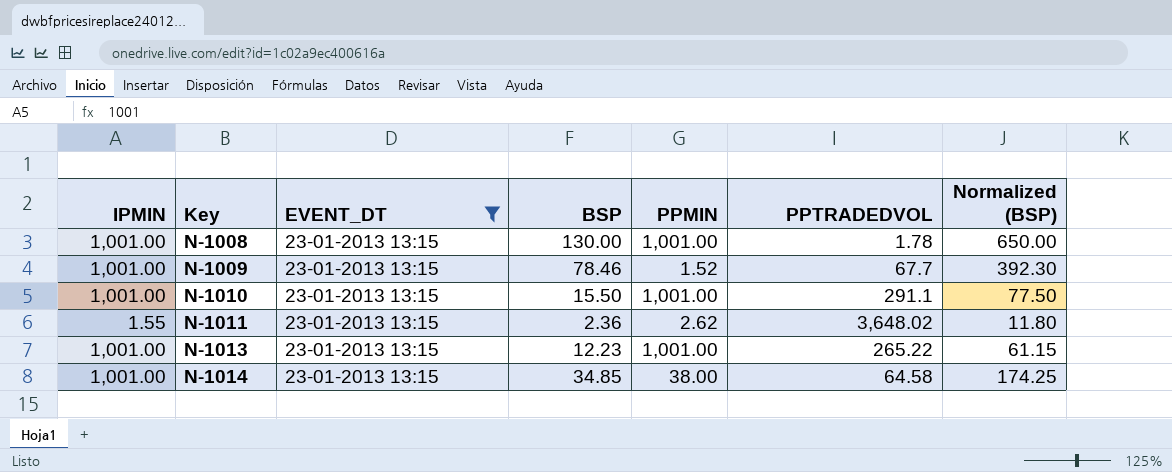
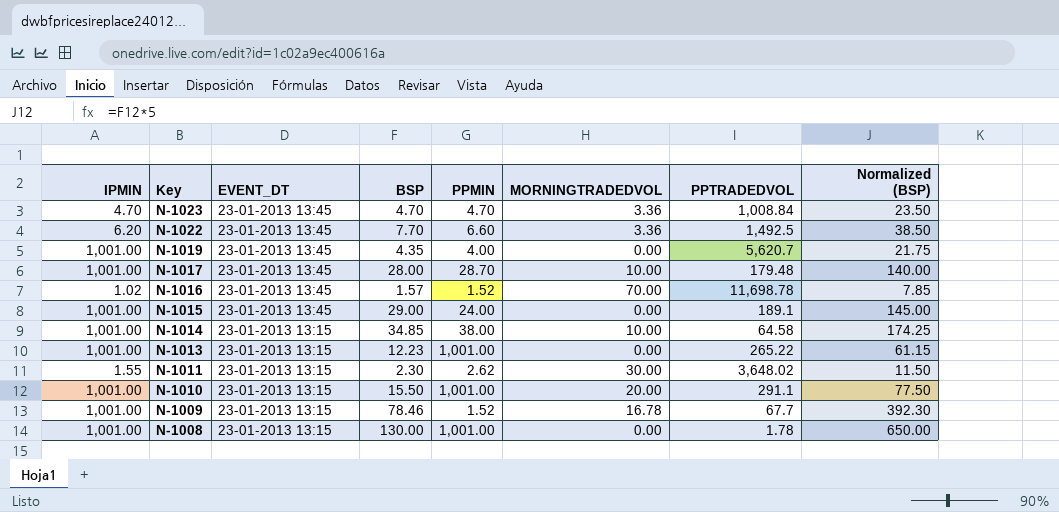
filter: EVENT_DT = 23-01-2013 13:15 -> none
row order: Key ascending -> Key descending
column MORNINGTRADEDVOL | position: none -> 6
N-1011 | BSP: 2.36 -> 2.30
N-1011 | Normalized (BSP): 11.80 -> 11.50

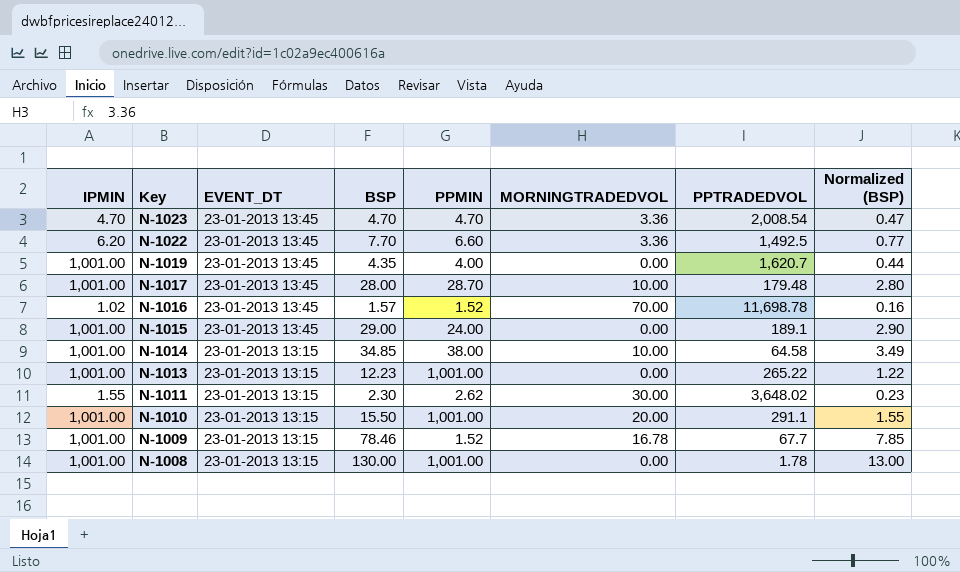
column Normalized (BSP) | formula: [BSP] * 5 -> [BSP] * 0.1
N-1023 | PPTRADEDVOL: 1,008.84 -> 2,008.54
N-1019 | PPTRADEDVOL: 5,620.7 -> 1,620.7

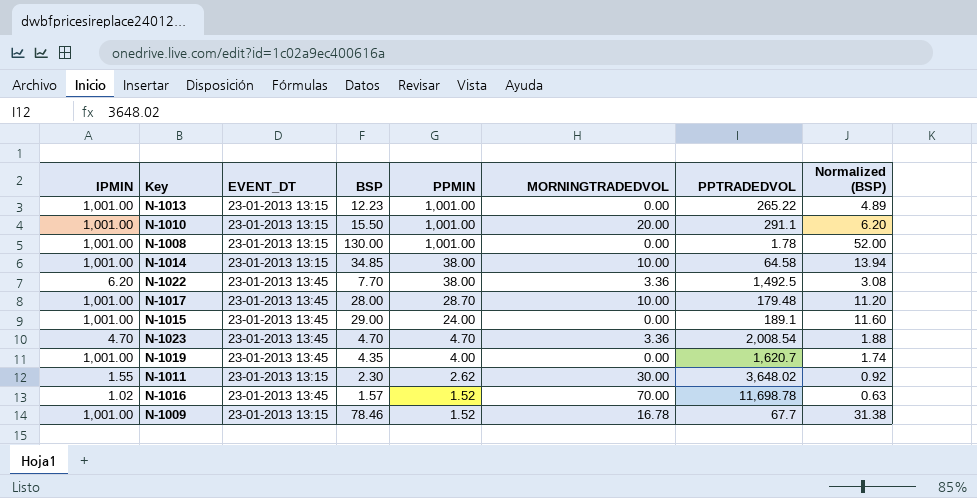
row order: Key descending -> PPMIN descending
column Normalized (BSP) | formula: [BSP] * 0.1 -> [BSP] * 0.4
N-1022 | PPMIN: 6.60 -> 38.00

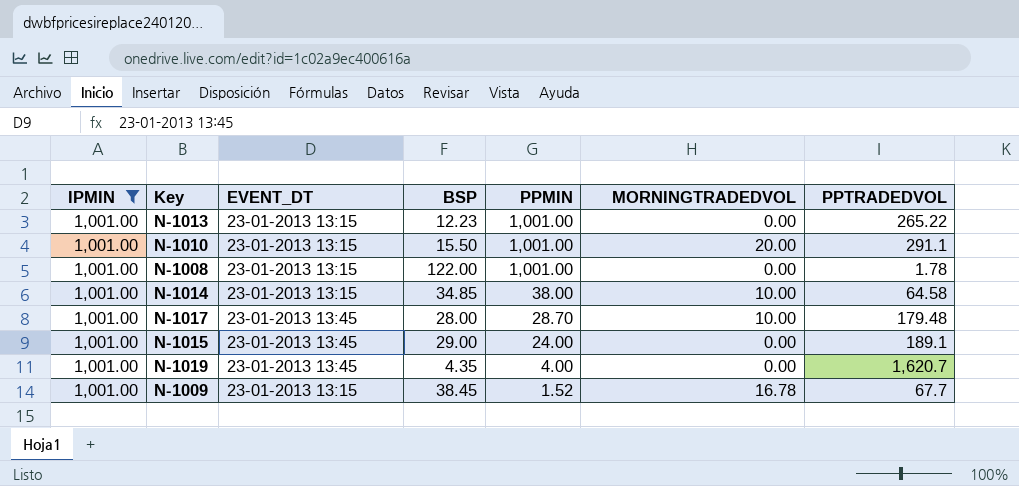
filter: none -> IPMIN = 1,001.00
column Normalized (BSP) | formula: [BSP] * 0.4 -> none
N-1008 | BSP: 130.00 -> 122.00
N-1009 | BSP: 78.46 -> 38.45

